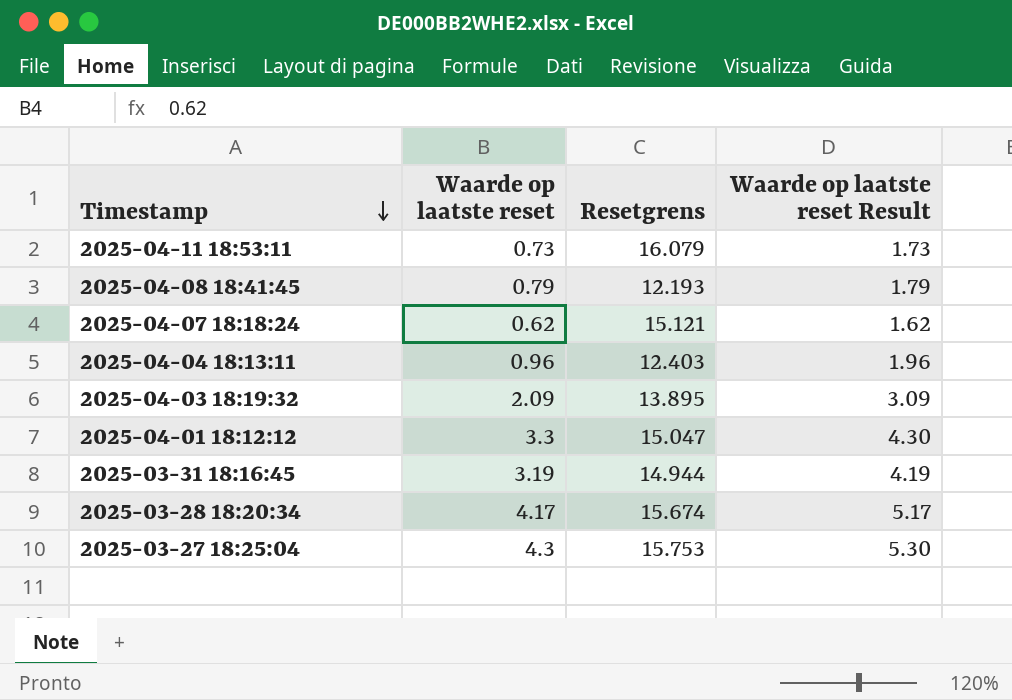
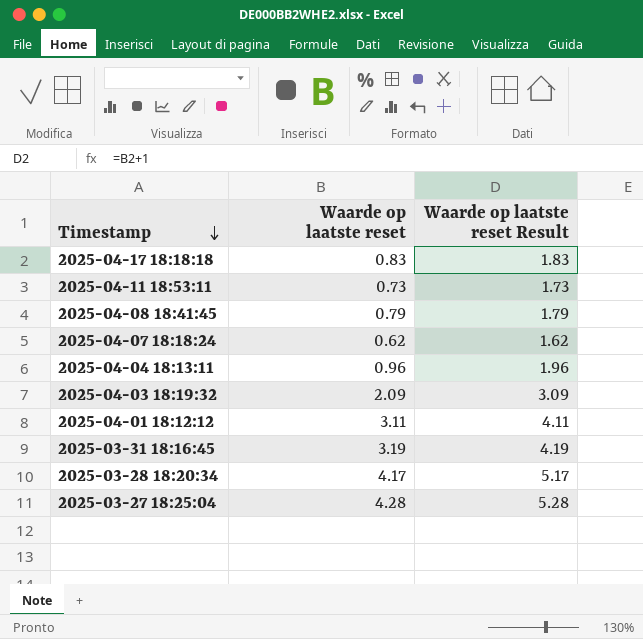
column Resetgrens | position: 3 -> none
row 2025-04-17 18:18:18: none -> 0.83 | 1.83
2025-04-01 18:12:12 | Waarde op laatste reset: 3.3 -> 3.11
2025-04-01 18:12:12 | Waarde op laatste reset Result: 4.30 -> 4.11
2025-03-27 18:25:04 | Waarde op laatste reset: 4.3 -> 4.28
2025-03-27 18:25:04 | Waarde op laatste reset Result: 5.30 -> 5.28

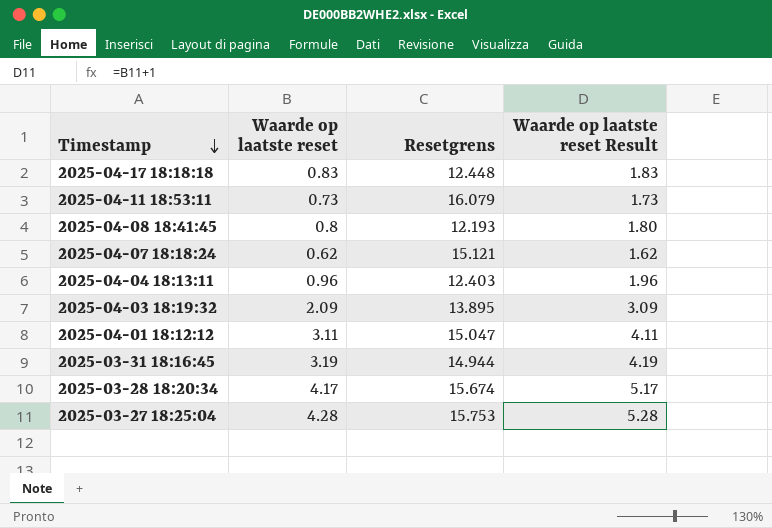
column Resetgrens | position: none -> 3
2025-04-08 18:41:45 | Waarde op laatste reset: 0.79 -> 0.8
2025-04-08 18:41:45 | Waarde op laatste reset Result: 1.79 -> 1.80

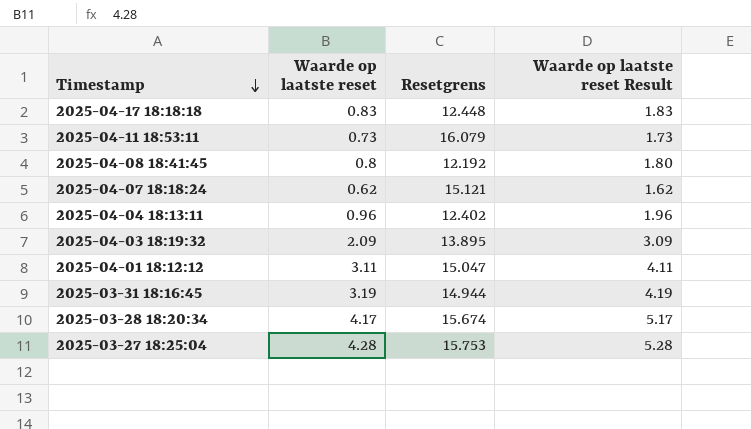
2025-04-08 18:41:45 | Resetgrens: 12.193 -> 12.192
2025-04-04 18:13:11 | Resetgrens: 12.403 -> 12.402

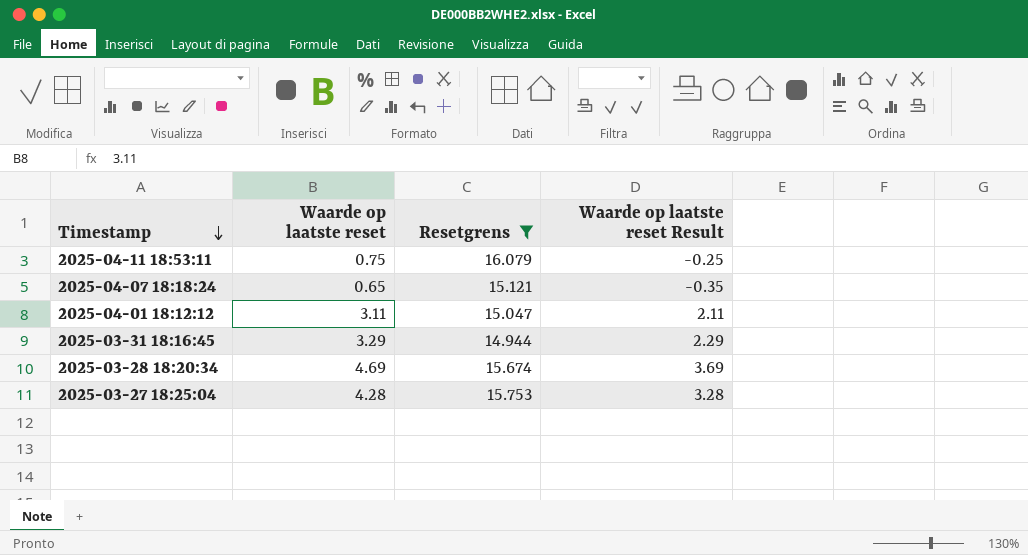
filter: none -> Resetgrens >= 14.944
column Waarde op laatste reset Result | formula: [Waarde op laatste reset] + 1 -> [Waarde op laatste reset] - 1
2025-04-11 18:53:11 | Waarde op laatste reset: 0.73 -> 0.75
2025-04-07 18:18:24 | Waarde op laatste reset: 0.62 -> 0.65
2025-03-31 18:16:45 | Waarde op laatste reset: 3.19 -> 3.29
2025-03-28 18:20:34 | Waarde op laatste reset: 4.17 -> 4.69

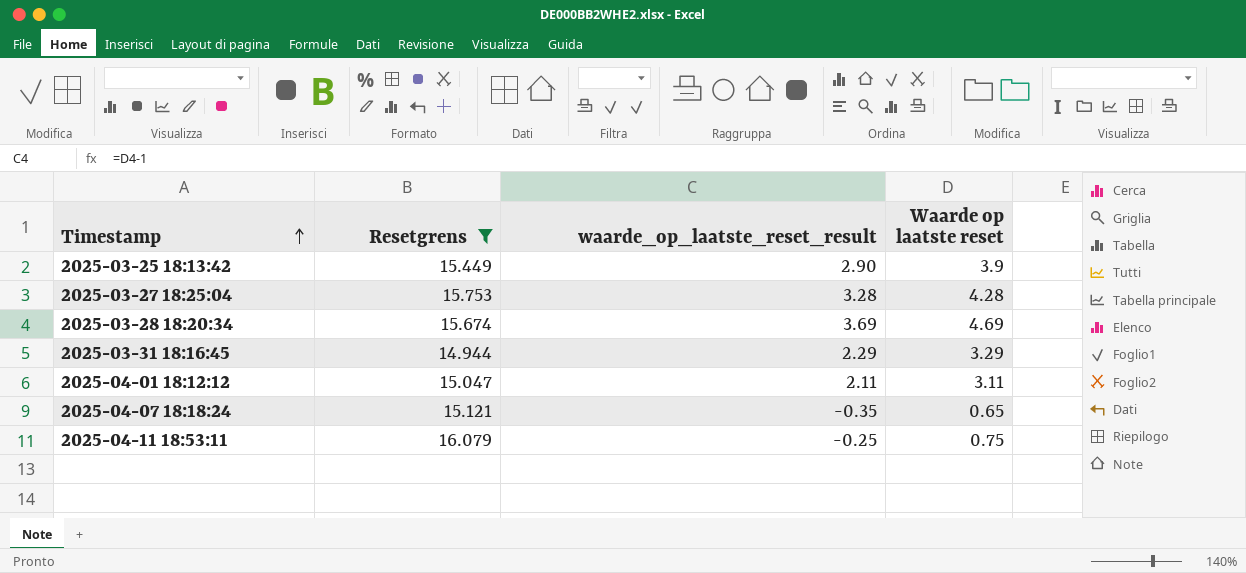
row order: Timestamp descending -> Timestamp ascending
column name: Waarde op laatste reset Result -> waarde_op_laatste_reset_result
column Waarde op laatste reset | position: 2 -> 4
row 2025-03-25 18:13:42: none -> 15.449 | 2.90 | 3.9

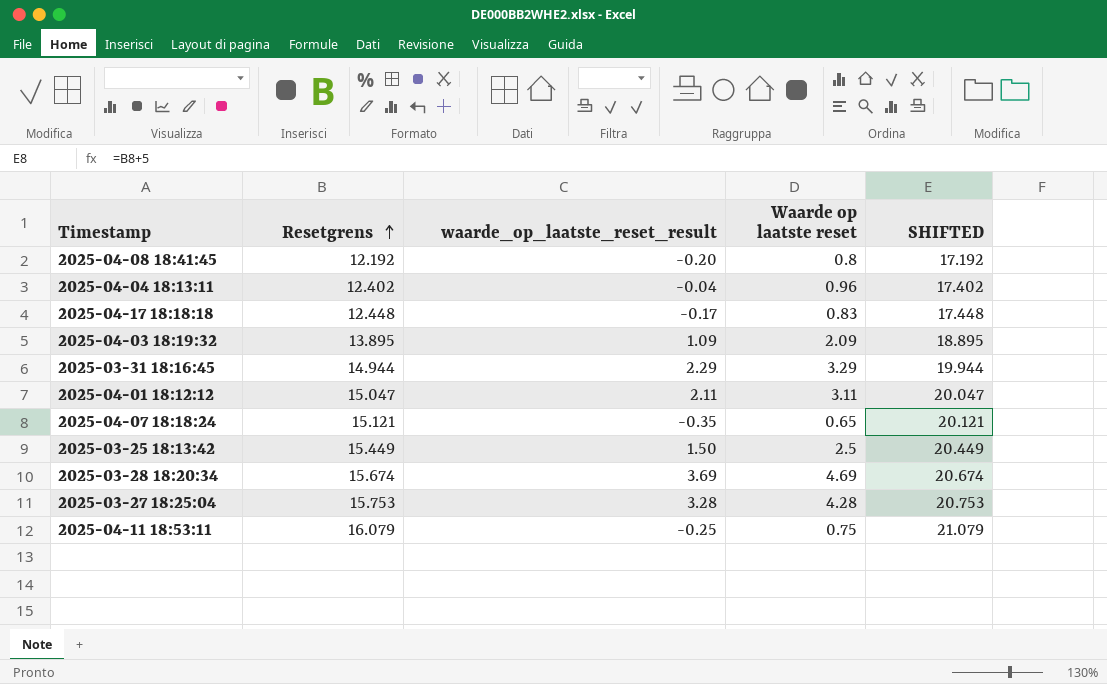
filter: Resetgrens >= 14.944 -> none
row order: Timestamp ascending -> Resetgrens ascending
column SHIFTED | formula: none -> [Resetgrens] + 5
2025-03-25 18:13:42 | waarde_op_laatste_reset_result: 2.90 -> 1.50
2025-03-25 18:13:42 | Waarde op laatste reset: 3.9 -> 2.5

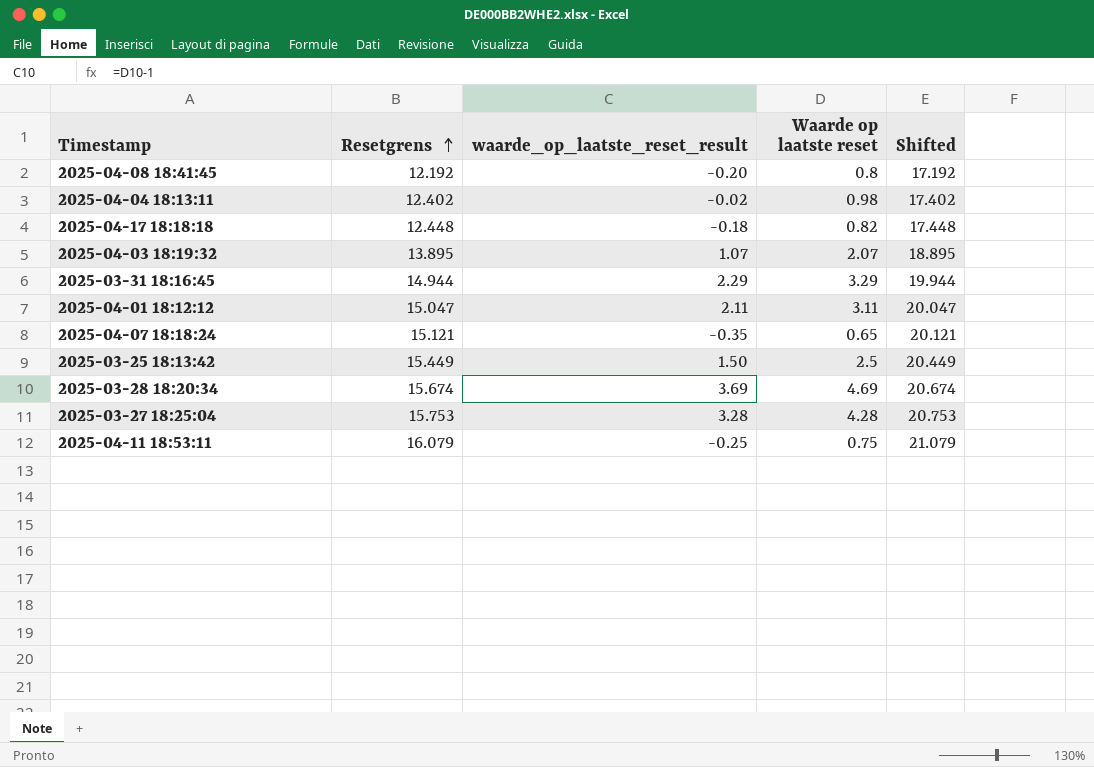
column name: SHIFTED -> Shifted
2025-04-04 18:13:11 | waarde_op_laatste_reset_result: -0.04 -> -0.02
2025-04-04 18:13:11 | Waarde op laatste reset: 0.96 -> 0.98
2025-04-17 18:18:18 | waarde_op_laatste_reset_result: -0.17 -> -0.18
2025-04-17 18:18:18 | Waarde op laatste reset: 0.83 -> 0.82
2025-04-03 18:19:32 | waarde_op_laatste_reset_result: 1.09 -> 1.07
2025-04-03 18:19:32 | Waarde op laatste reset: 2.09 -> 2.07

